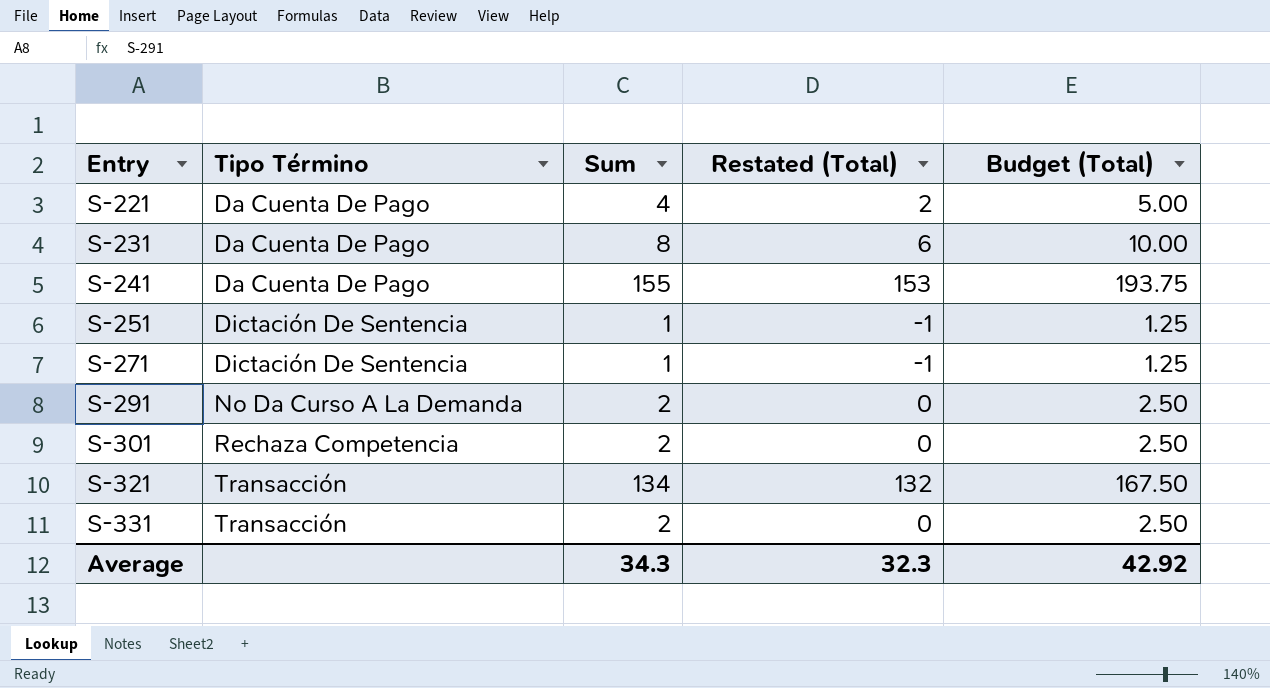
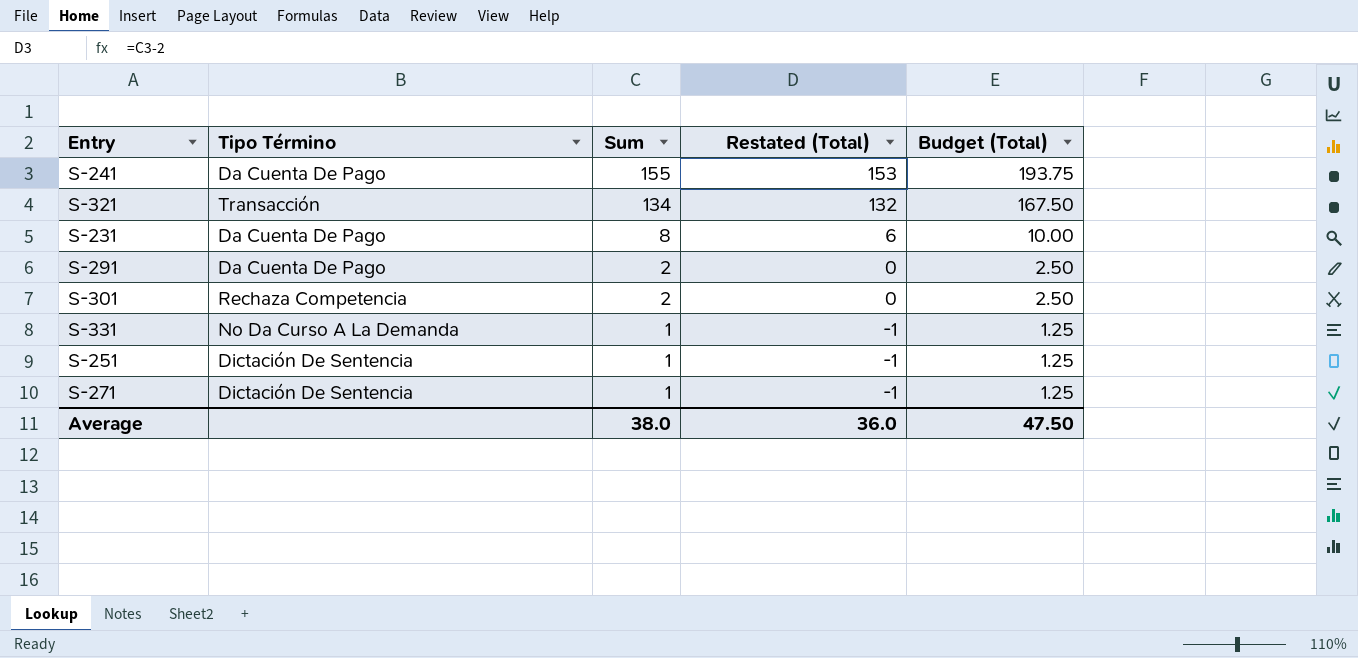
row order: Entry ascending -> Sum descending
row S-221: Da Cuenta De Pago | 4 | 2 | 5.00 -> none
S-291 | Tipo Término: No Da Curso A La Demanda -> Da Cuenta De Pago
S-331 | Tipo Término: Transacción -> No Da Curso A La Demanda
S-331 | Sum: 2 -> 1
S-331 | Restated (Total): 0 -> -1
S-331 | Budget (Total): 2.50 -> 1.25
Average | Sum: 34.3 -> 38.0
Average | Restated (Total): 32.3 -> 36.0
Average | Budget (Total): 42.92 -> 47.50

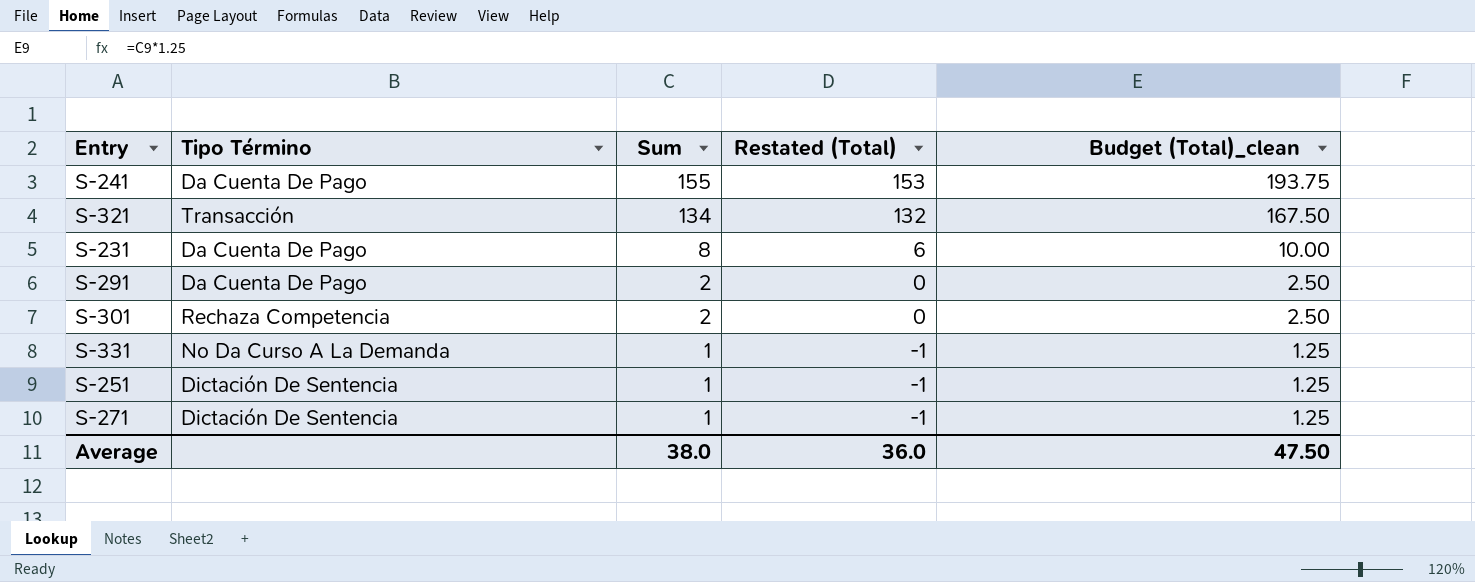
column name: Budget (Total) -> Budget (Total)_clean

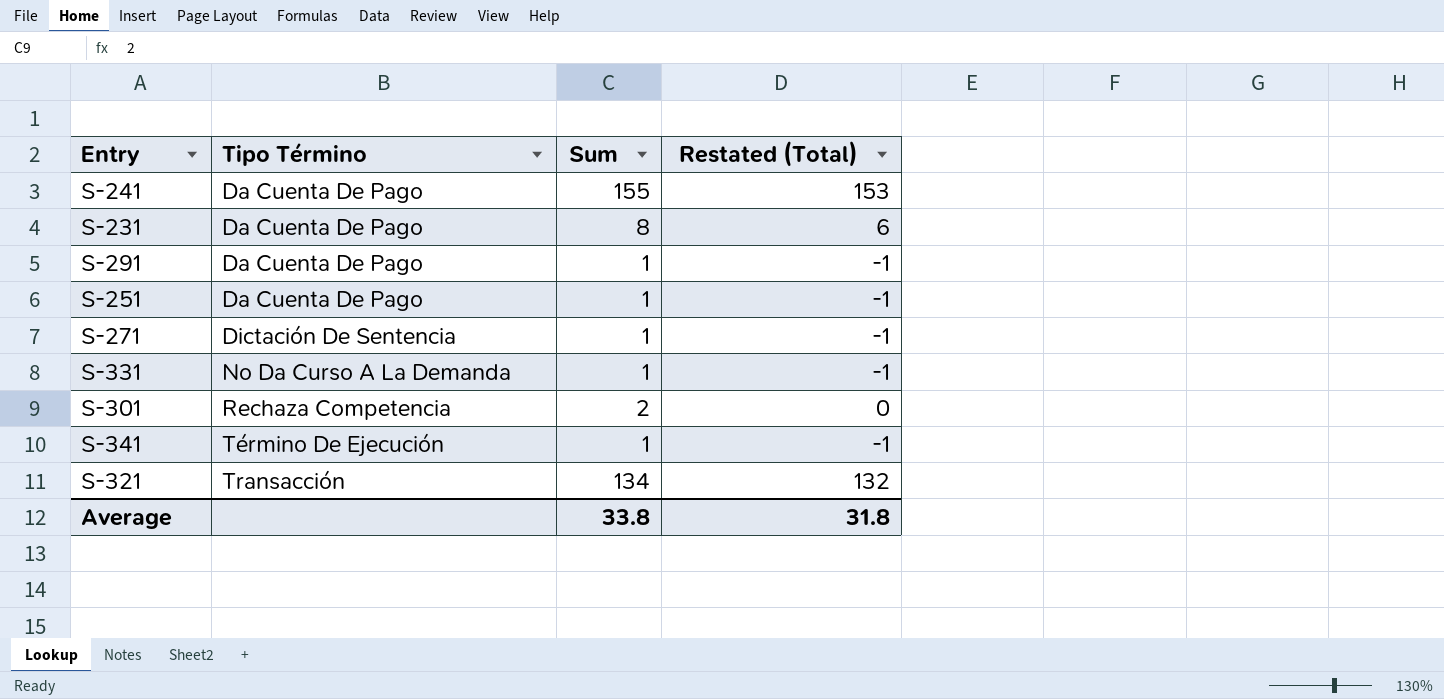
row order: Sum descending -> Tipo Término ascending
column Budget (Total)_clean | formula: [Sum] * 1.25 -> none
S-291 | Sum: 2 -> 1
S-291 | Restated (Total): 0 -> -1
S-251 | Tipo Término: Dictación De Sentencia -> Da Cuenta De Pago
row S-341: none -> Término De Ejecución | 1 | -1
Average | Sum: 38.0 -> 33.8
Average | Restated (Total): 36.0 -> 31.8

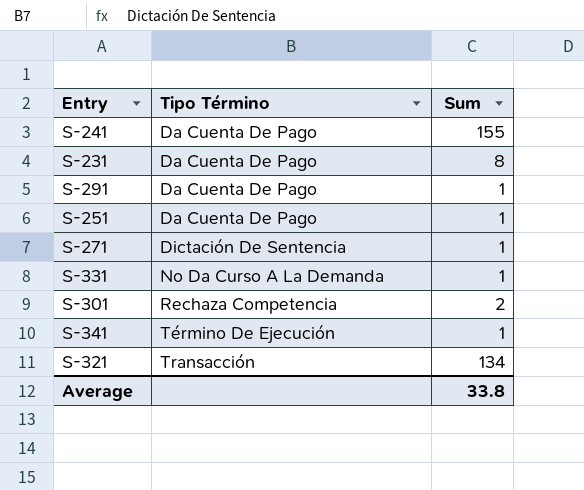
column Restated (Total) | formula: [Sum] - 2 -> none

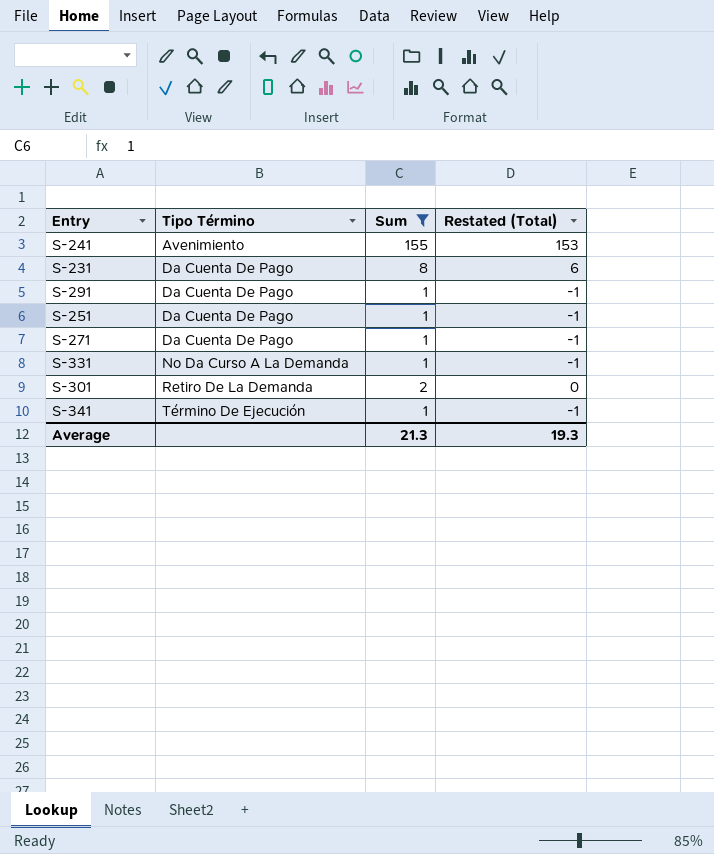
filter: none -> Sum != 134
column Restated (Total) | formula: none -> [Sum] - 2
S-241 | Tipo Término: Da Cuenta De Pago -> Avenimiento
S-271 | Tipo Término: Dictación De Sentencia -> Da Cuenta De Pago
S-301 | Tipo Término: Rechaza Competencia -> Retiro De La Demanda
Average | Sum: 33.8 -> 21.3

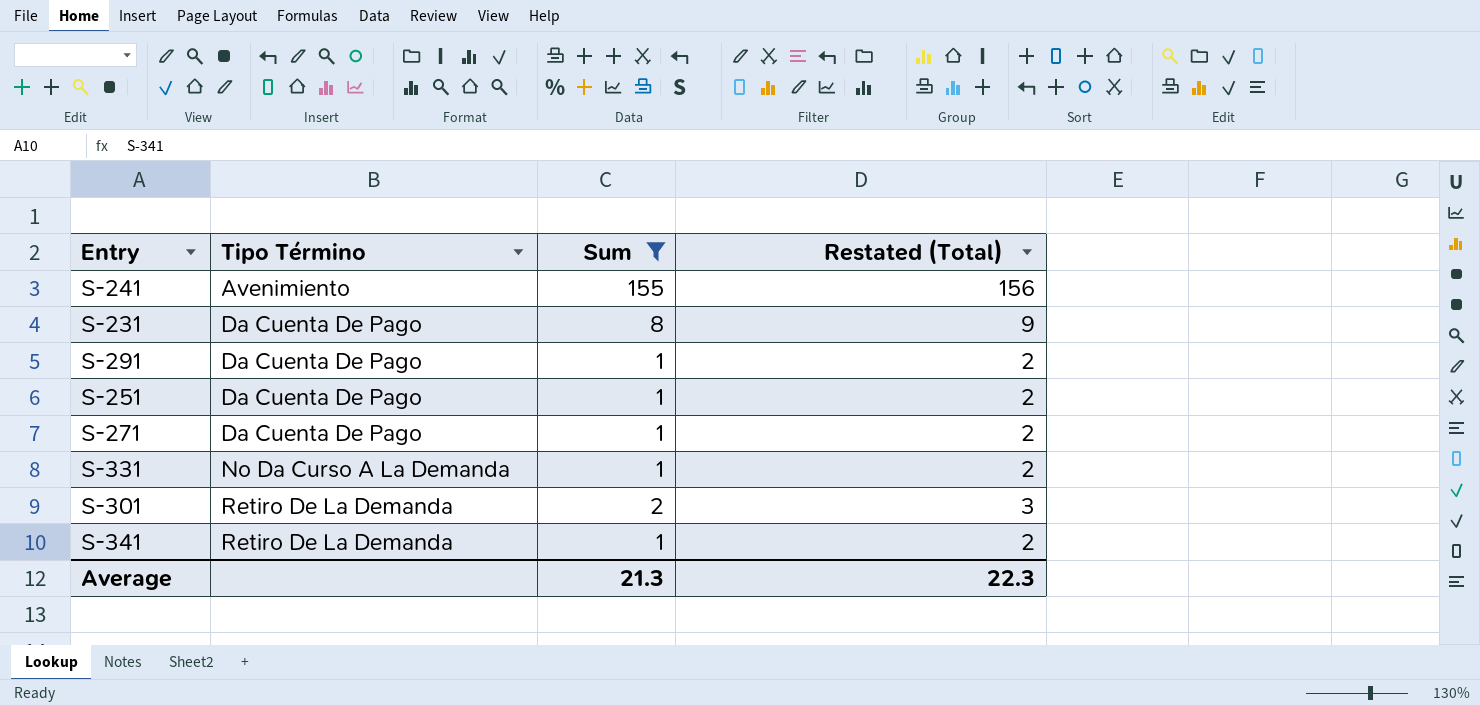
column Restated (Total) | formula: [Sum] - 2 -> [Sum] + 1
S-341 | Tipo Término: Término De Ejecución -> Retiro De La Demanda
Average | Restated (Total): 19.3 -> 22.3

